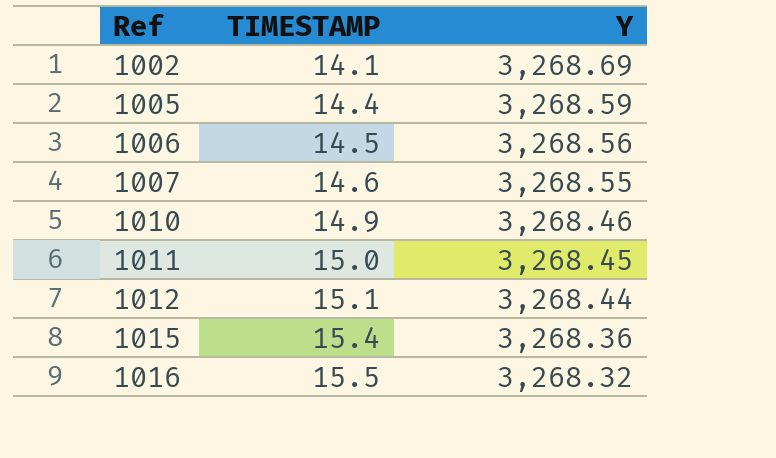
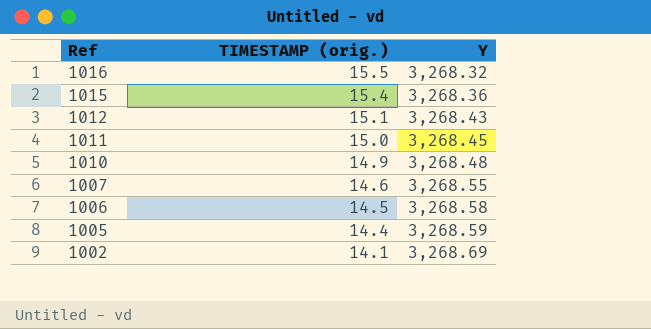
row order: Ref ascending -> Ref descending
column name: TIMESTAMP -> TIMESTAMP (orig.)
1012 | Y: 3,268.44 -> 3,268.43
1010 | Y: 3,268.46 -> 3,268.48
1006 | Y: 3,268.56 -> 3,268.58

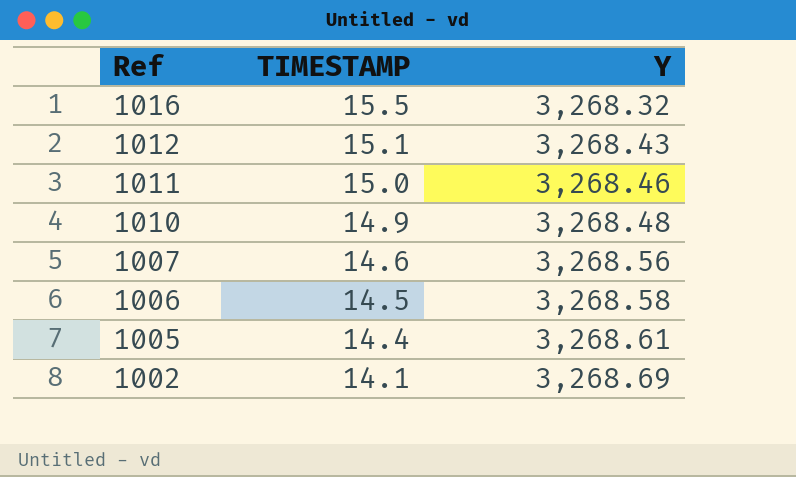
column name: TIMESTAMP (orig.) -> TIMESTAMP
row 1015: 15.4 | 3,268.36 -> none
1011 | Y: 3,268.45 -> 3,268.46
1007 | Y: 3,268.55 -> 3,268.56
1005 | Y: 3,268.59 -> 3,268.61

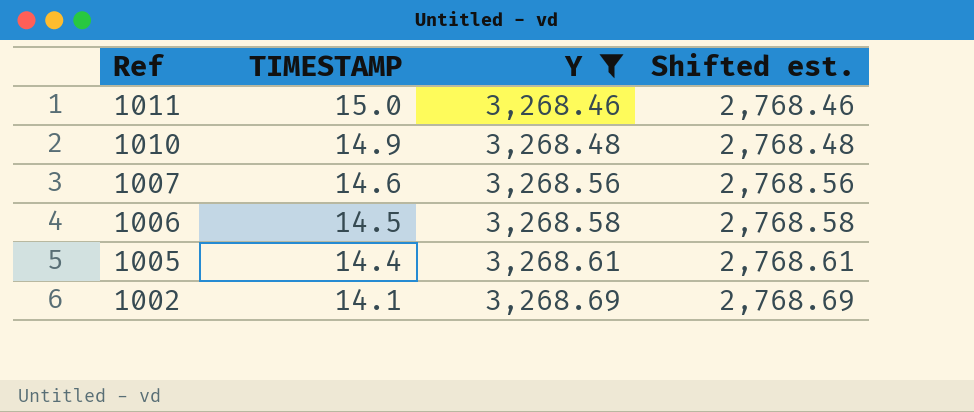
filter: none -> Y >= 3,268.46
column Shifted est. | formula: none -> [Y] - 500

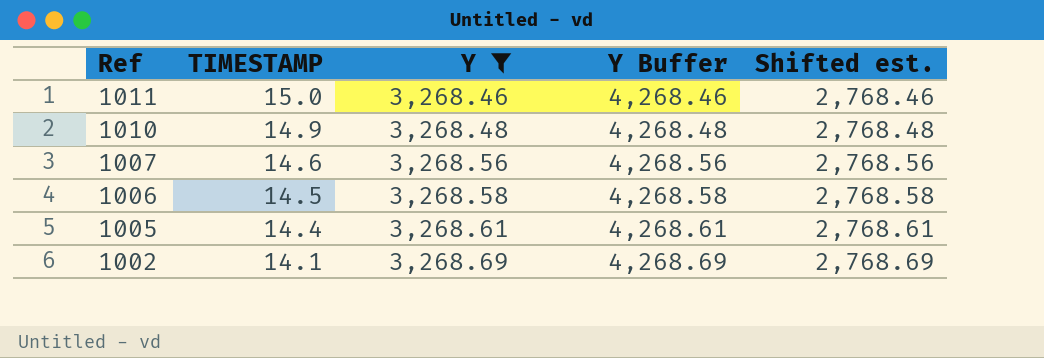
column Y Buffer | formula: none -> [Y] + 1000

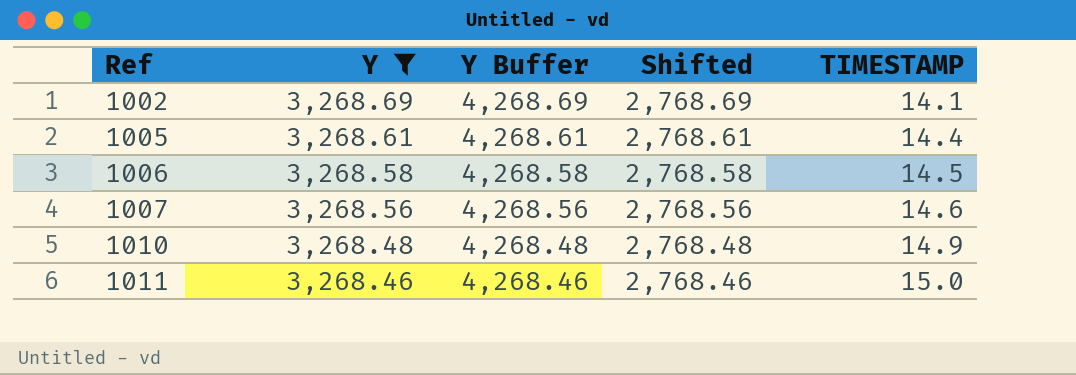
row order: Ref descending -> Ref ascending
column name: Shifted est. -> Shifted
column TIMESTAMP | position: 2 -> 5

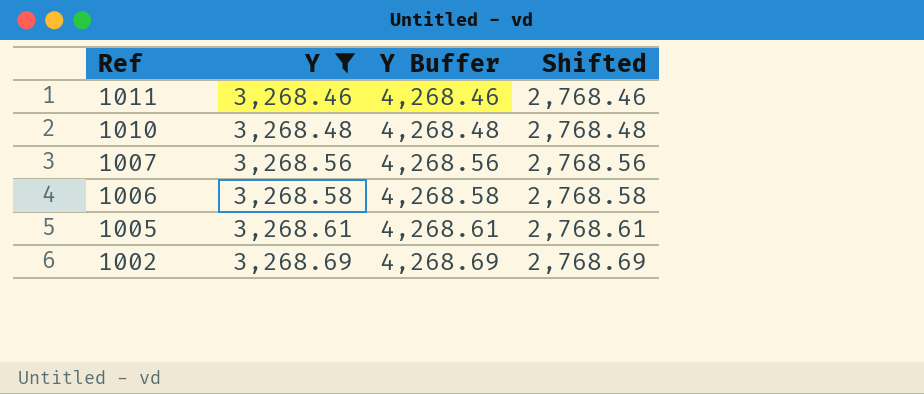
row order: Ref ascending -> Ref descending
column TIMESTAMP | position: 5 -> none

